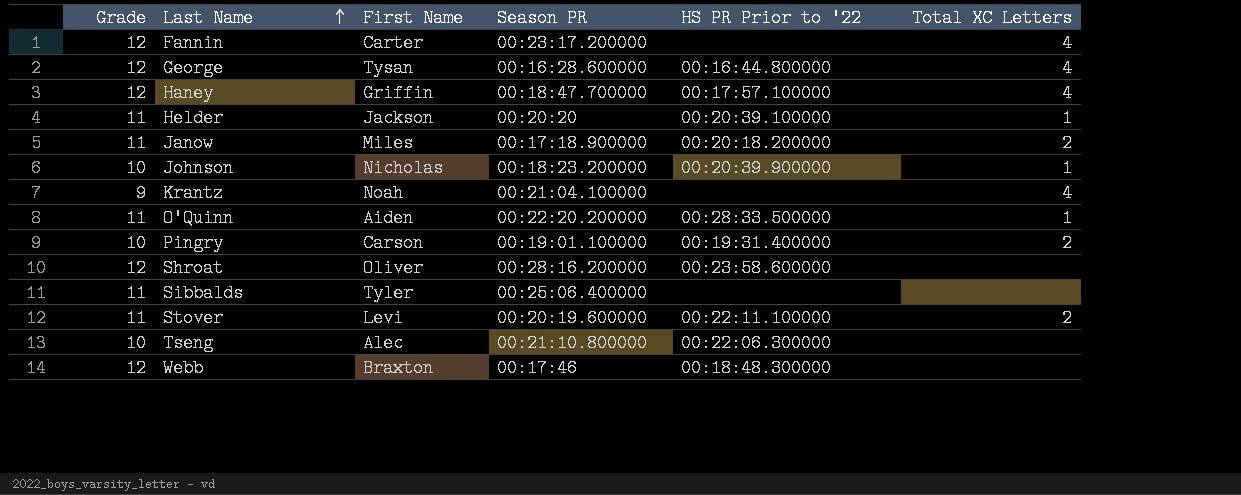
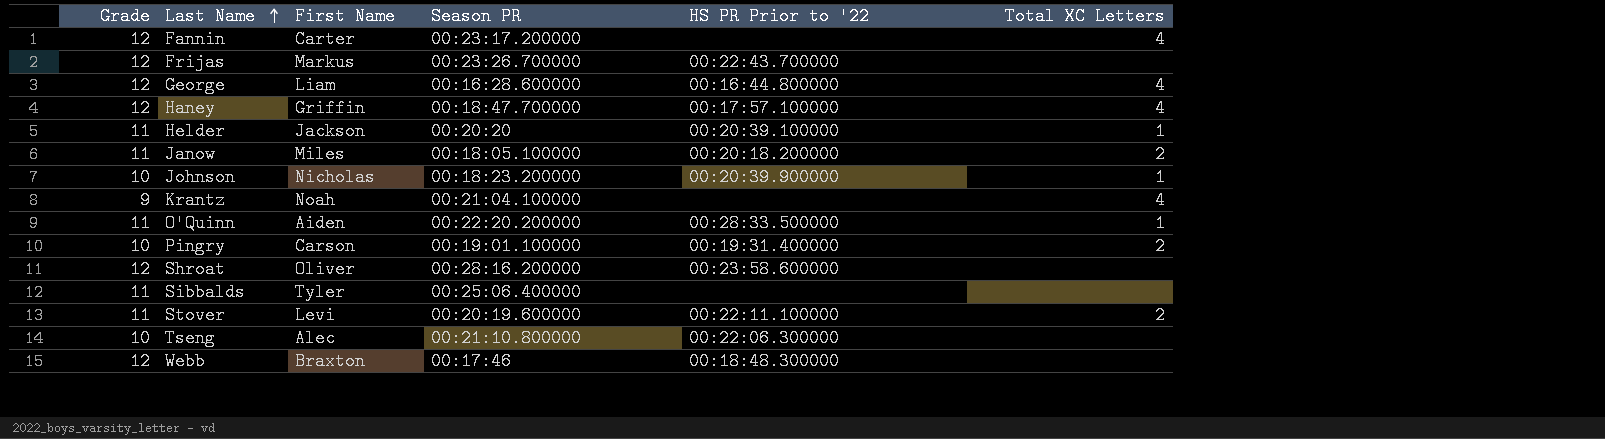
row Frijas: none -> 12 | Markus | 00:23:26.700000 | 00:22:43.700000 | none
George | First Name: Tysan -> Liam
Janow | Season PR: 00:17:18.900000 -> 00:18:05.100000

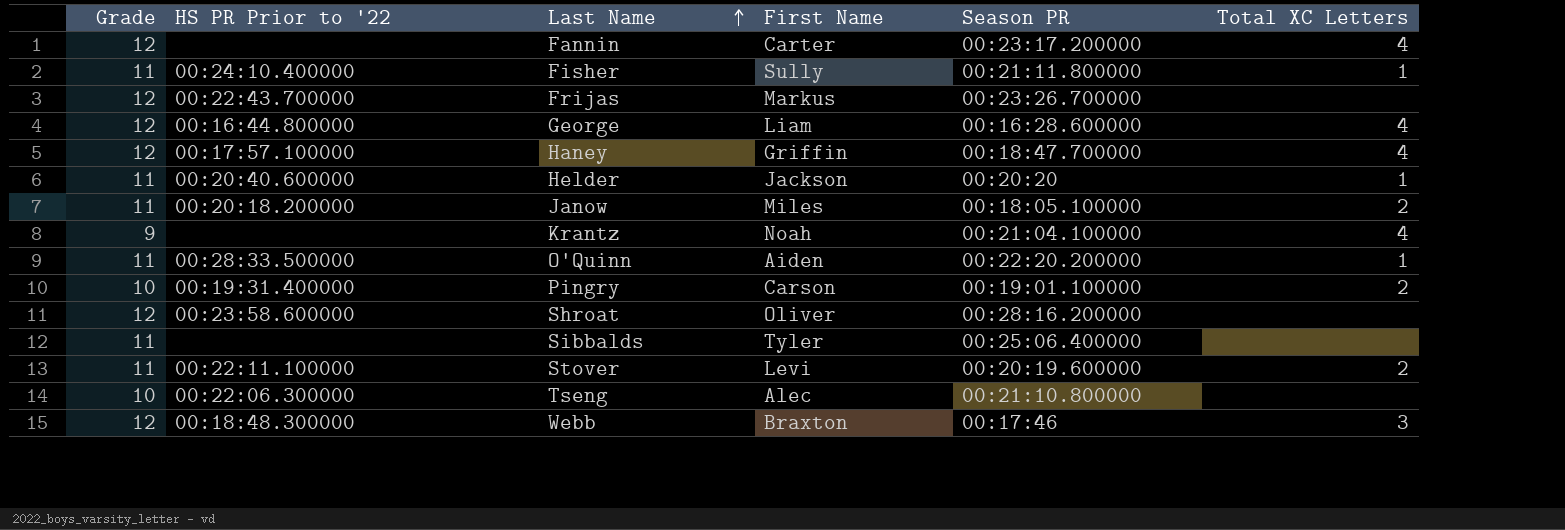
column HS PR Prior to '22 | position: 5 -> 2
row Johnson: 10 | Nicholas | 00:18:23.200000 | 00:20:39.900000 | 1 -> none
row Fisher: none -> 11 | 00:24:10.400000 | Sully | 00:21:11.800000 | 1
Helder | HS PR Prior to '22: 00:20:39.100000 -> 00:20:40.600000
Webb | Total XC Letters: none -> 3

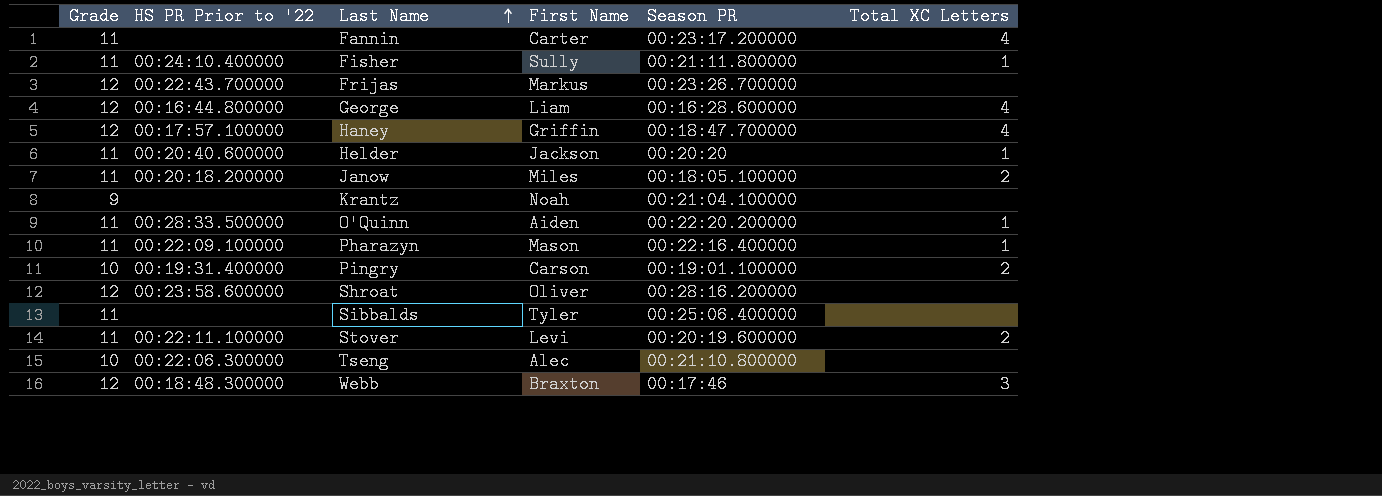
Fannin | Grade: 12 -> 11
Krantz | Total XC Letters: 4 -> none
row Pharazyn: none -> 11 | 00:22:09.100000 | Mason | 00:22:16.400000 | 1

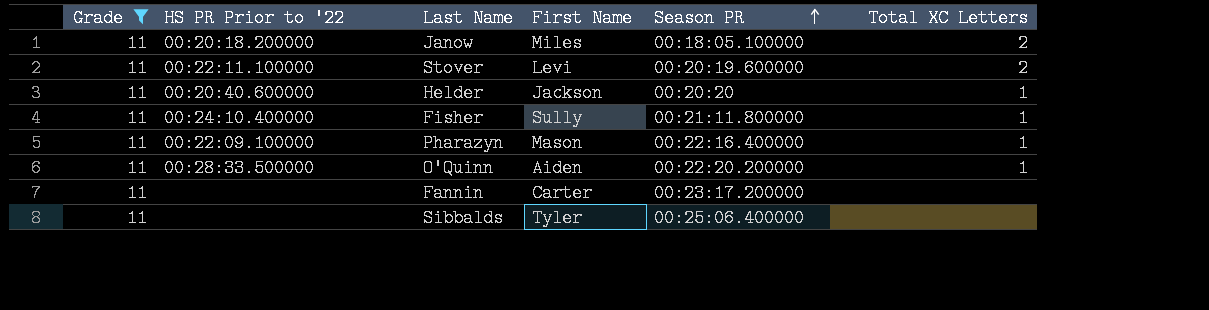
filter: none -> Grade = 11
row order: Last Name ascending -> Season PR ascending
Fannin | Total XC Letters: 4 -> none

